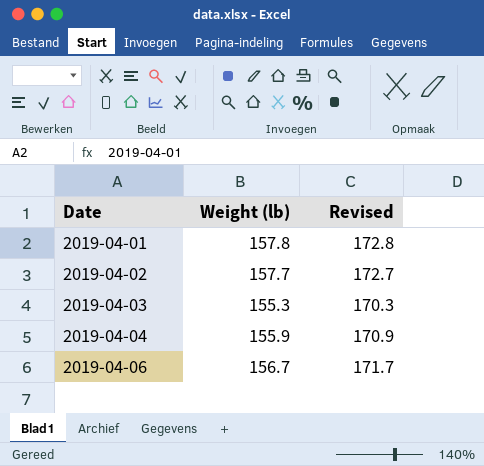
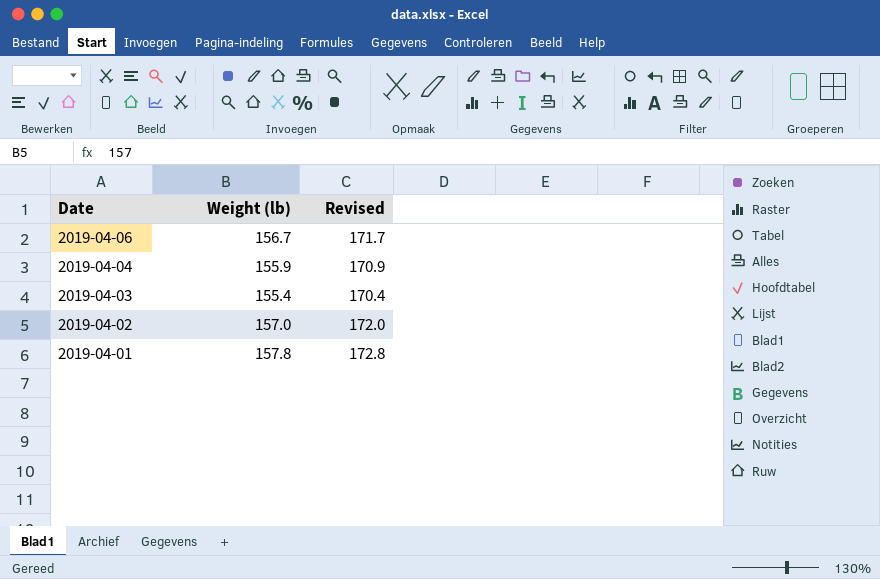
row order: Date ascending -> Date descending
2019-04-03 | Weight (lb): 155.3 -> 155.4
2019-04-03 | Revised: 170.3 -> 170.4
2019-04-02 | Weight (lb): 157.7 -> 157.0
2019-04-02 | Revised: 172.7 -> 172.0

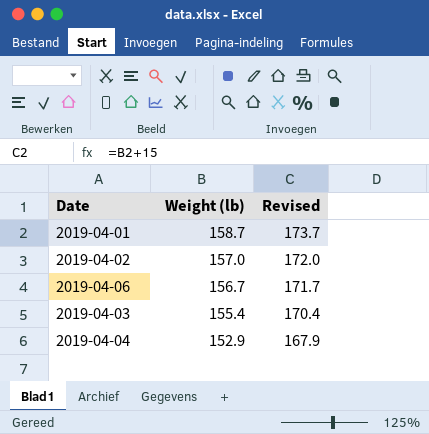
row order: Date descending -> Weight (lb) descending
2019-04-01 | Weight (lb): 157.8 -> 158.7
2019-04-01 | Revised: 172.8 -> 173.7
2019-04-04 | Weight (lb): 155.9 -> 152.9
2019-04-04 | Revised: 170.9 -> 167.9

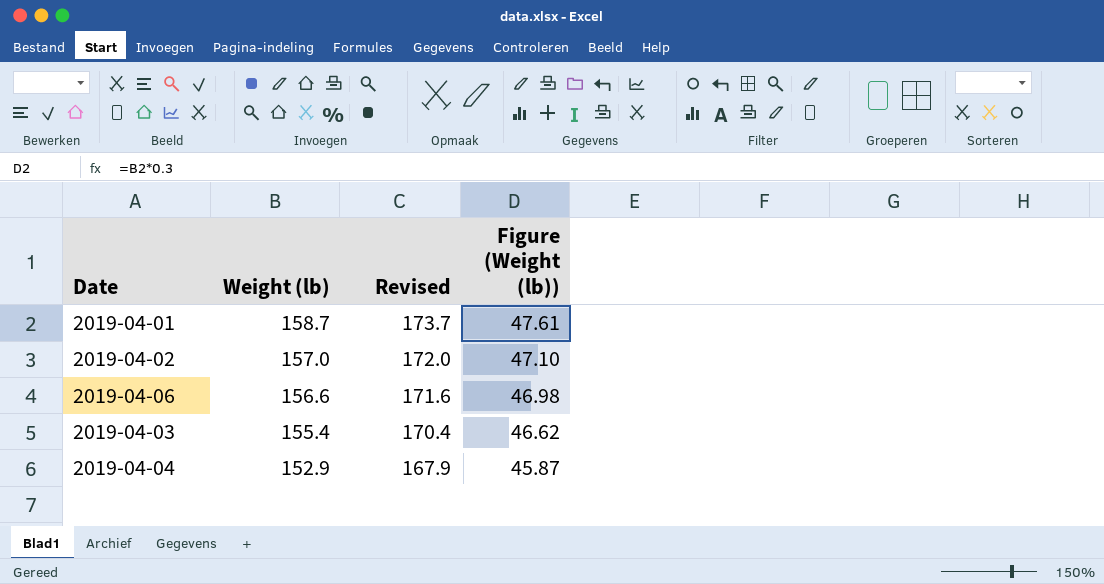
column Figure (Weight (lb)) | formula: none -> [Weight (lb)] * 0.3
2019-04-06 | Weight (lb): 156.7 -> 156.6
2019-04-06 | Revised: 171.7 -> 171.6

